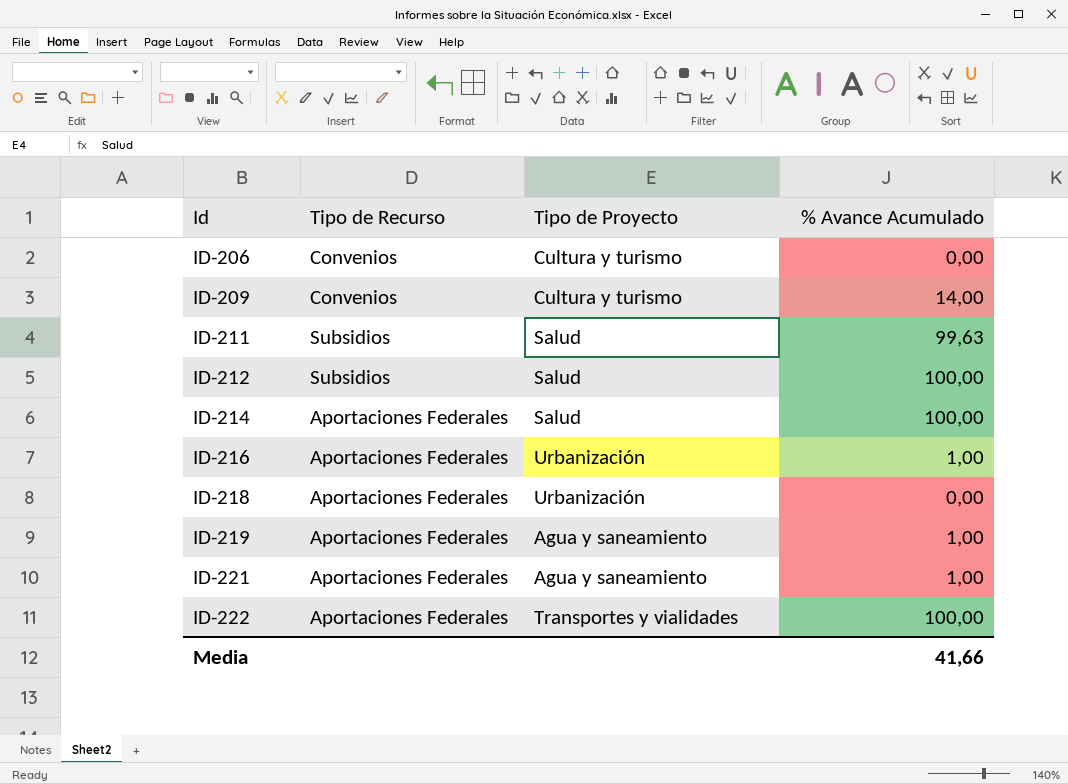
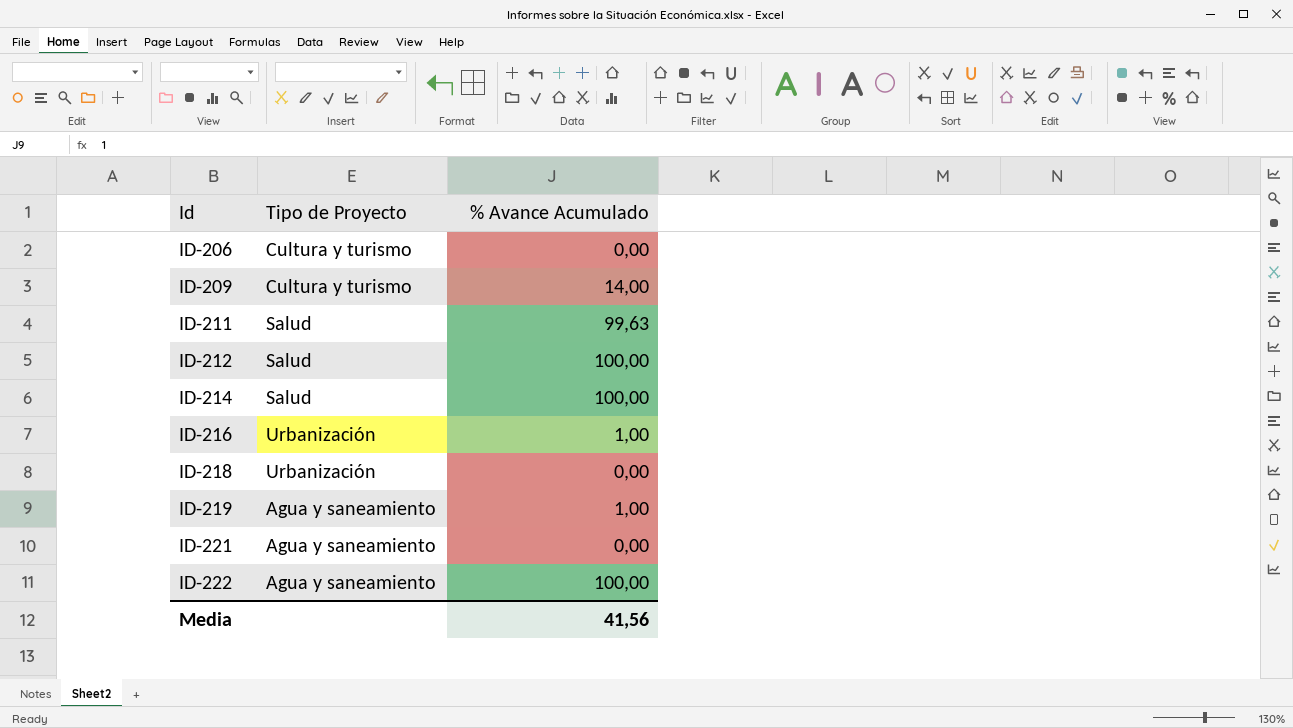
column Tipo de Recurso | position: 2 -> none
ID-221 | % Avance Acumulado: 1,00 -> 0,00
ID-222 | Tipo de Proyecto: Transportes y vialidades -> Agua y saneamiento
Media | % Avance Acumulado: 41,66 -> 41,56

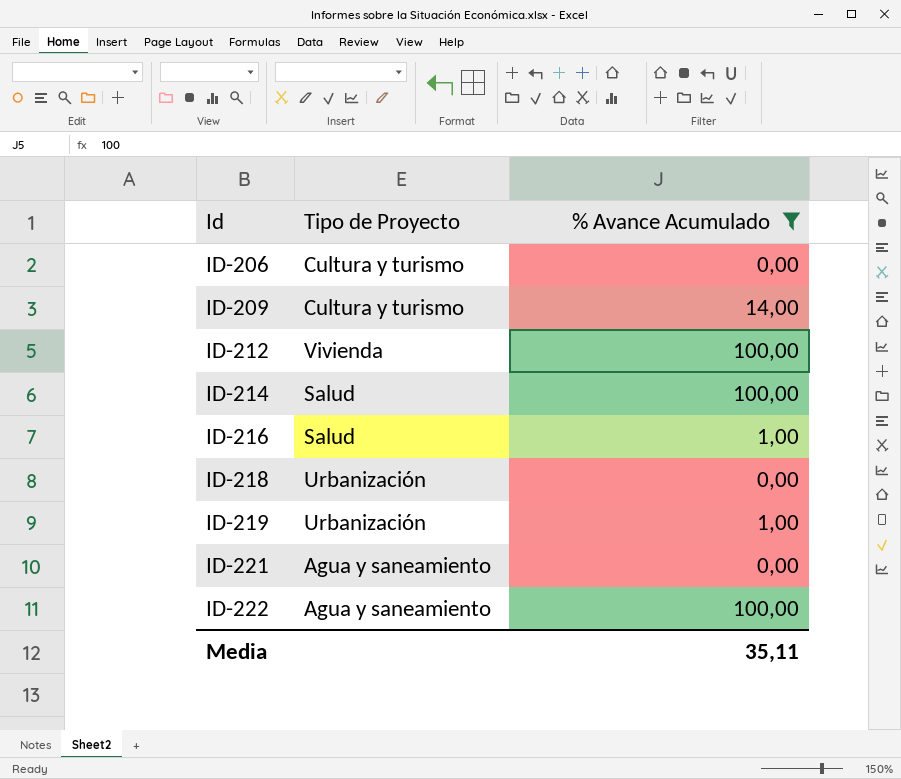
filter: none -> % Avance Acumulado != 99,63
ID-212 | Tipo de Proyecto: Salud -> Vivienda
ID-216 | Tipo de Proyecto: Urbanización -> Salud
ID-219 | Tipo de Proyecto: Agua y saneamiento -> Urbanización
Media | % Avance Acumulado: 41,56 -> 35,11

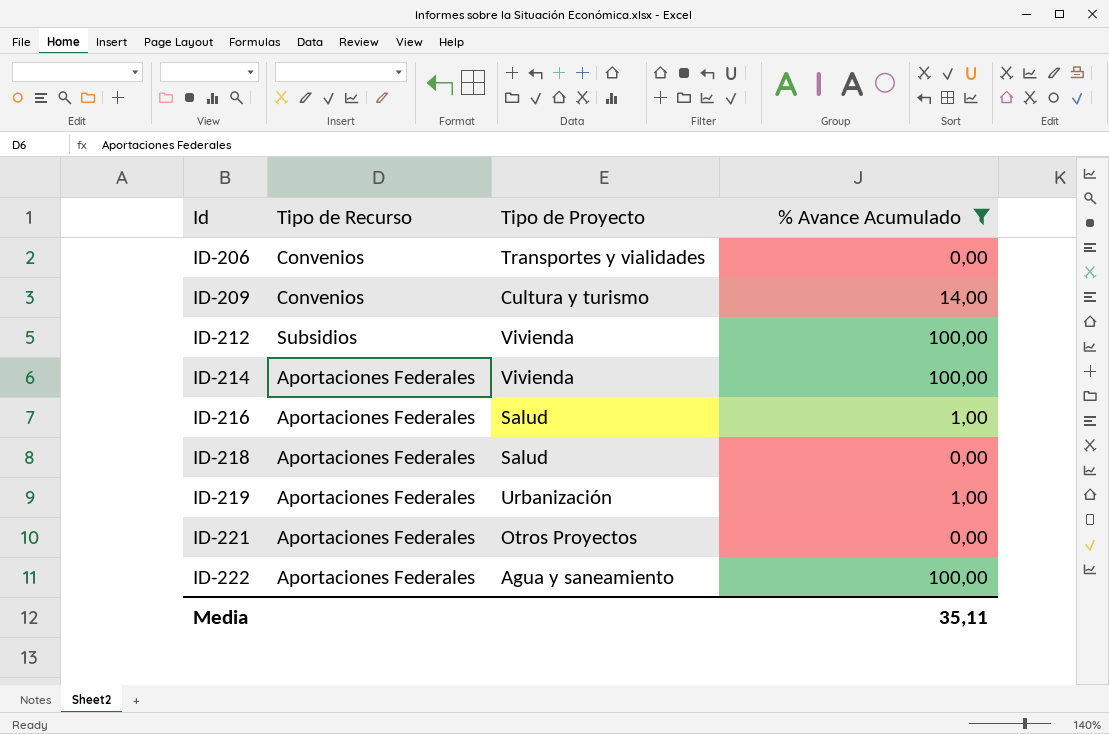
column Tipo de Recurso | position: none -> 2
ID-206 | Tipo de Proyecto: Cultura y turismo -> Transportes y vialidades
ID-214 | Tipo de Proyecto: Salud -> Vivienda
ID-218 | Tipo de Proyecto: Urbanización -> Salud
ID-221 | Tipo de Proyecto: Agua y saneamiento -> Otros Proyectos

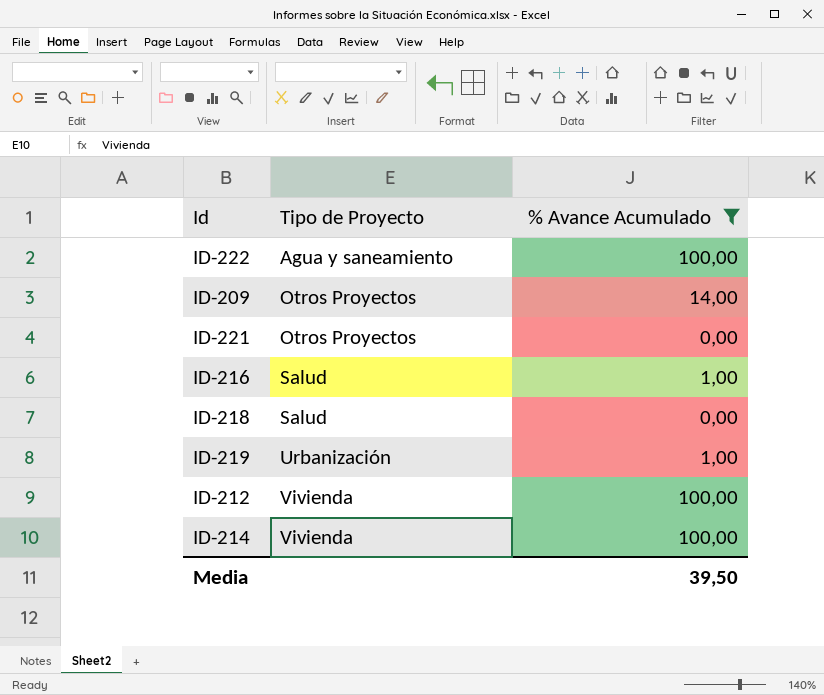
row order: Id ascending -> Tipo de Proyecto ascending
column Tipo de Recurso | position: 2 -> none
row ID-206: Convenios | Transportes y vialidades | 0,00 -> none
ID-209 | Tipo de Proyecto: Cultura y turismo -> Otros Proyectos
Media | % Avance Acumulado: 35,11 -> 39,50

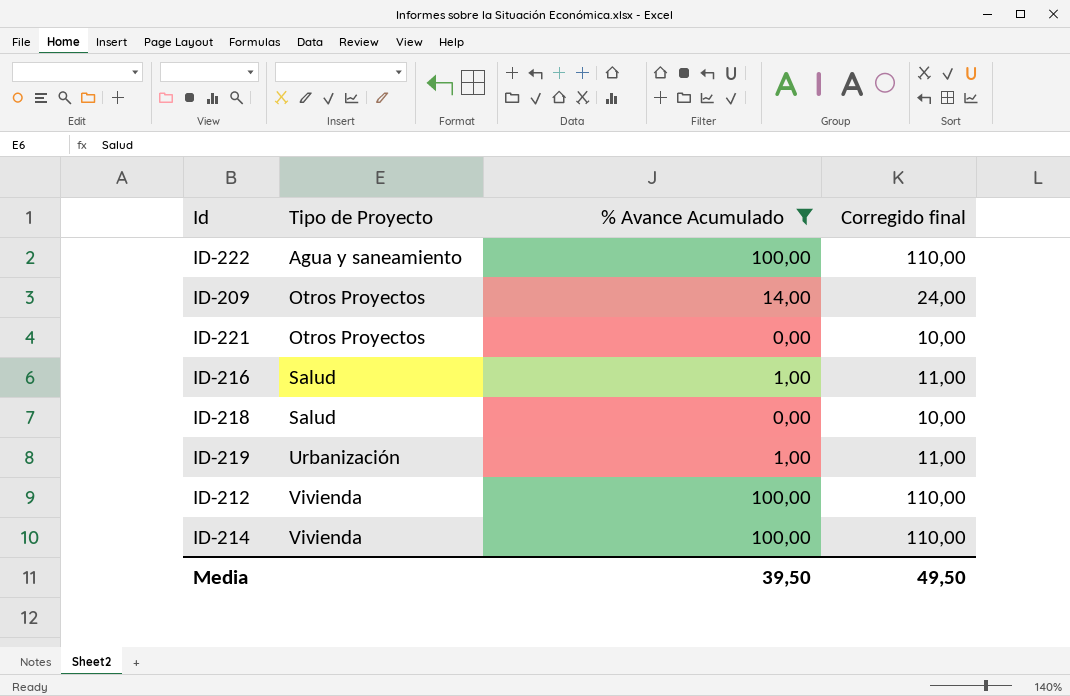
column Corregido final | formula: none -> [% Avance Acumulado] + 10

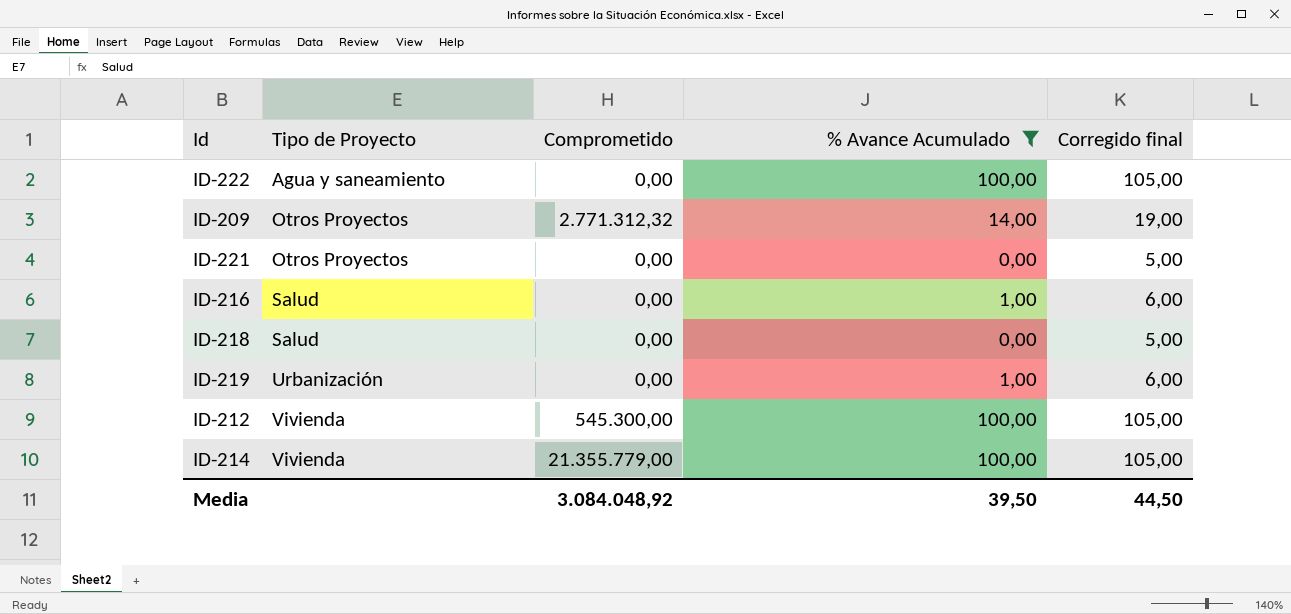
column Comprometido | position: none -> 3
column Corregido final | formula: [% Avance Acumulado] + 10 -> [% Avance Acumulado] + 5
Media | Corregido final: 49,50 -> 44,50

